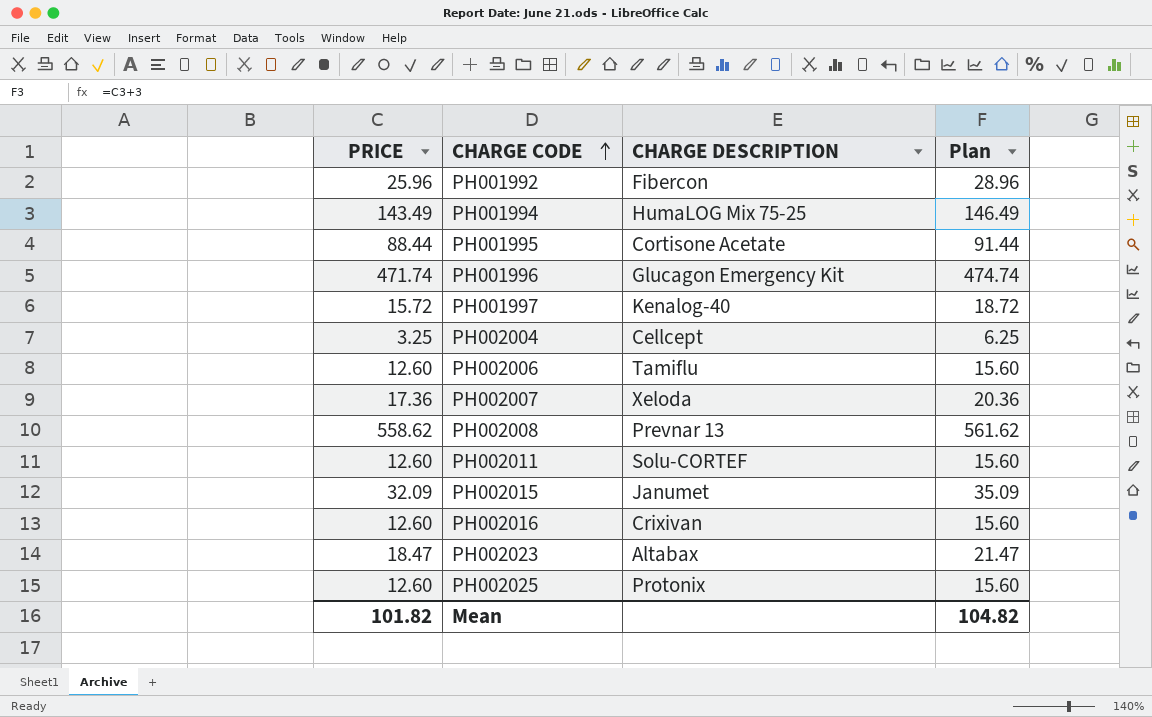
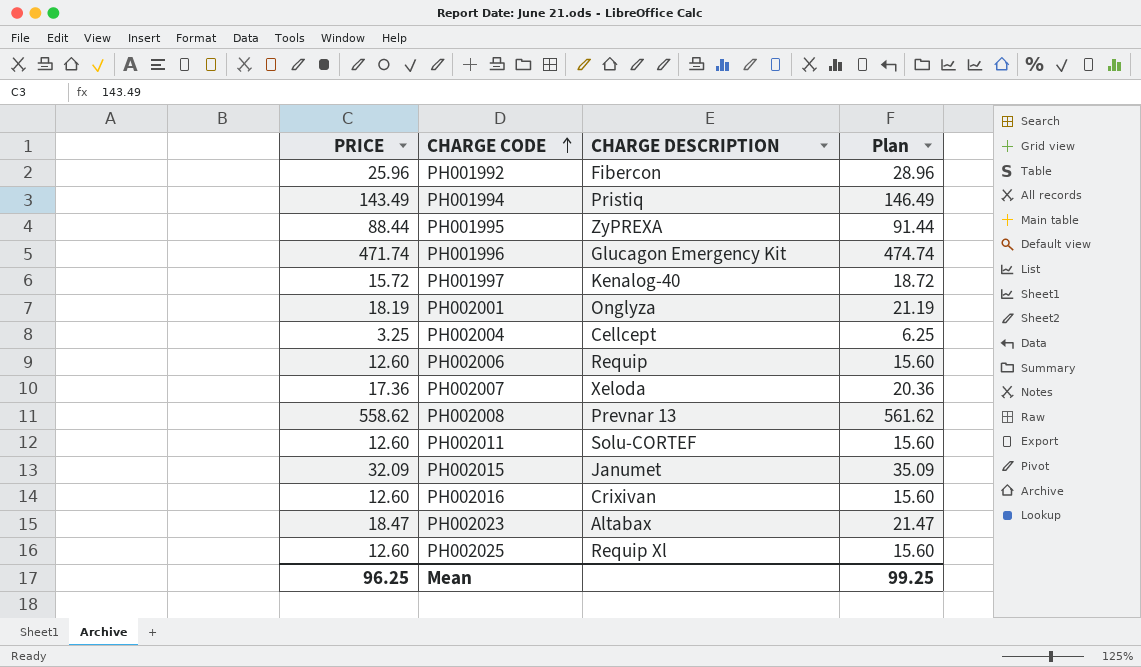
PH001994 | CHARGE DESCRIPTION: HumaLOG Mix 75-25 -> Pristiq
PH001995 | CHARGE DESCRIPTION: Cortisone Acetate -> ZyPREXA
row PH002001: none -> 18.19 | Onglyza | 21.19
PH002006 | CHARGE DESCRIPTION: Tamiflu -> Requip
PH002025 | CHARGE DESCRIPTION: Protonix -> Requip Xl
Mean | PRICE: 101.82 -> 96.25
Mean | Plan: 104.82 -> 99.25

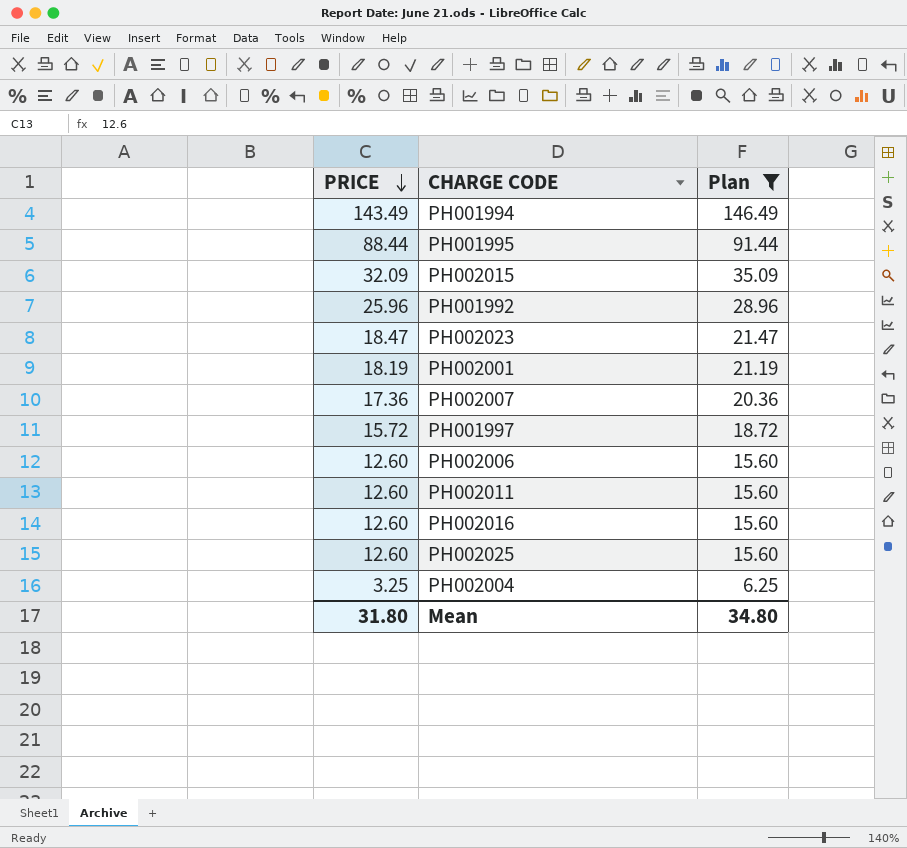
filter: none -> Plan <= 146.49
row order: CHARGE CODE ascending -> PRICE descending
column CHARGE DESCRIPTION | position: 3 -> none
Mean | PRICE: 96.25 -> 31.80
Mean | Plan: 99.25 -> 34.80

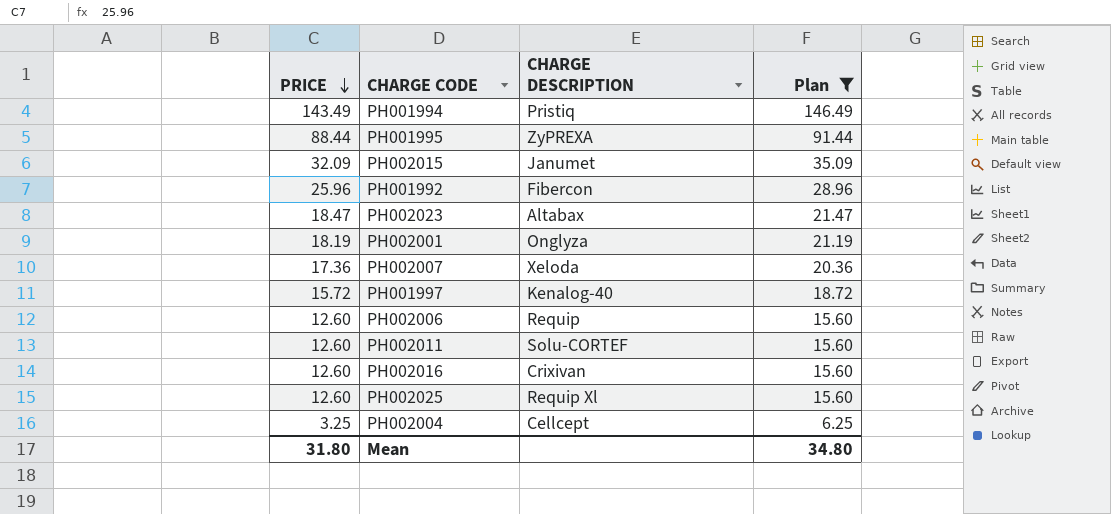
column CHARGE DESCRIPTION | position: none -> 3

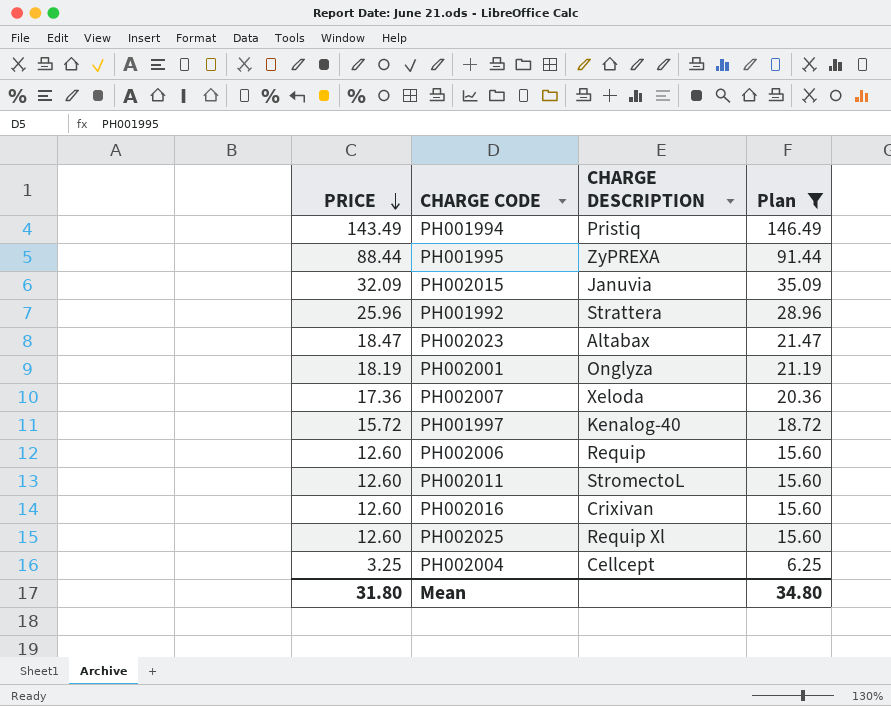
PH002015 | CHARGE DESCRIPTION: Janumet -> Januvia
PH001992 | CHARGE DESCRIPTION: Fibercon -> Strattera
PH002011 | CHARGE DESCRIPTION: Solu-CORTEF -> StromectoL

